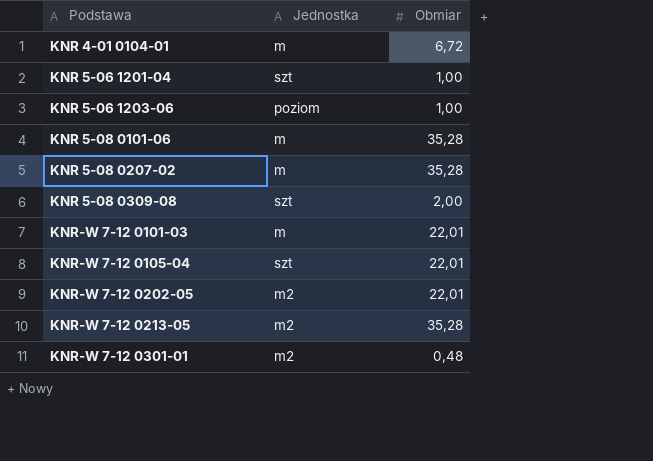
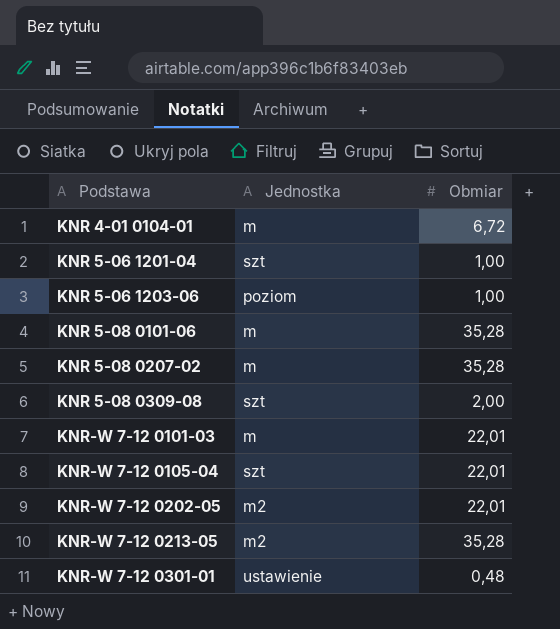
KNR-W 7-12 0301-01 | Jednostka: m2 -> ustawienie

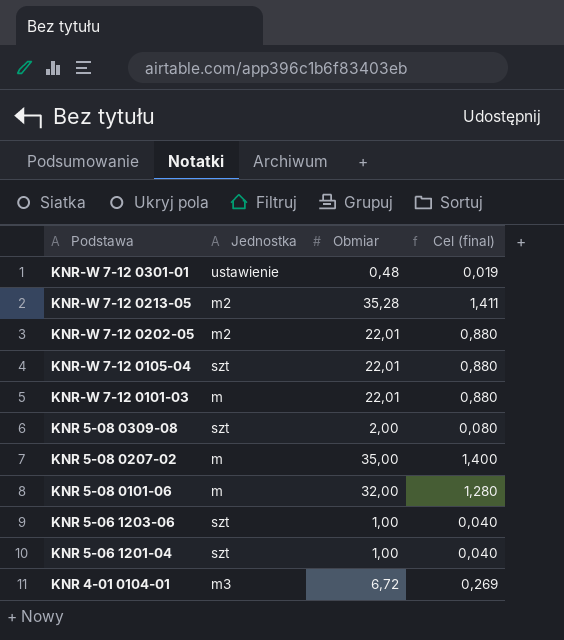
row order: Podstawa ascending -> Podstawa descending
column Cel (final) | formula: none -> [Obmiar] * 0,04
KNR 5-08 0207-02 | Obmiar: 35,28 -> 35,00
KNR 5-08 0101-06 | Obmiar: 35,28 -> 32,00
KNR 5-06 1203-06 | Jednostka: poziom -> szt
KNR 4-01 0104-01 | Jednostka: m -> m3

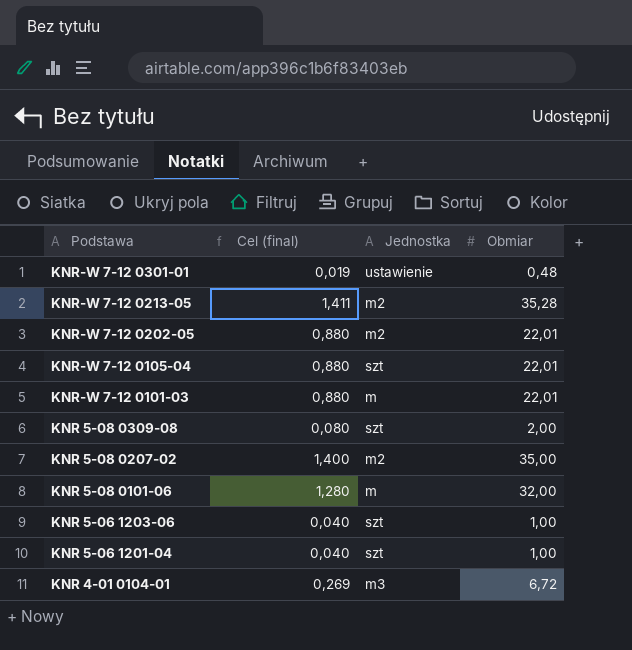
column Cel (final) | position: 4 -> 2
KNR 5-08 0207-02 | Jednostka: m -> m2

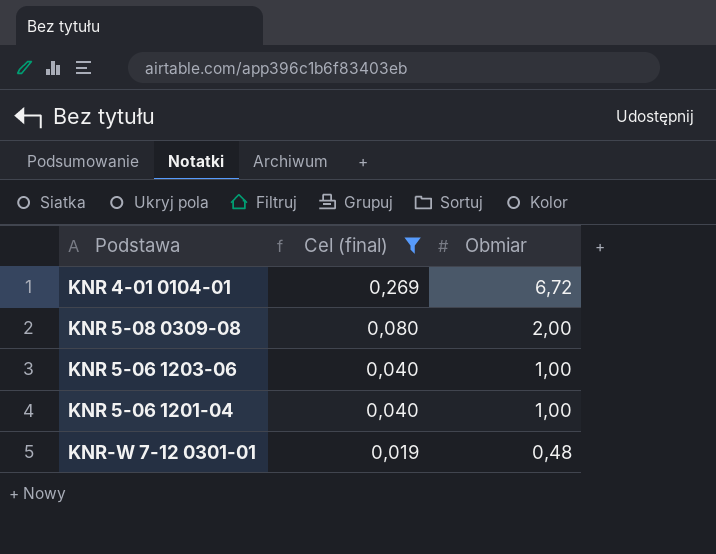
filter: none -> Cel (final) <= 0,269
row order: Podstawa descending -> Cel (final) descending
column Jednostka | position: 3 -> none

